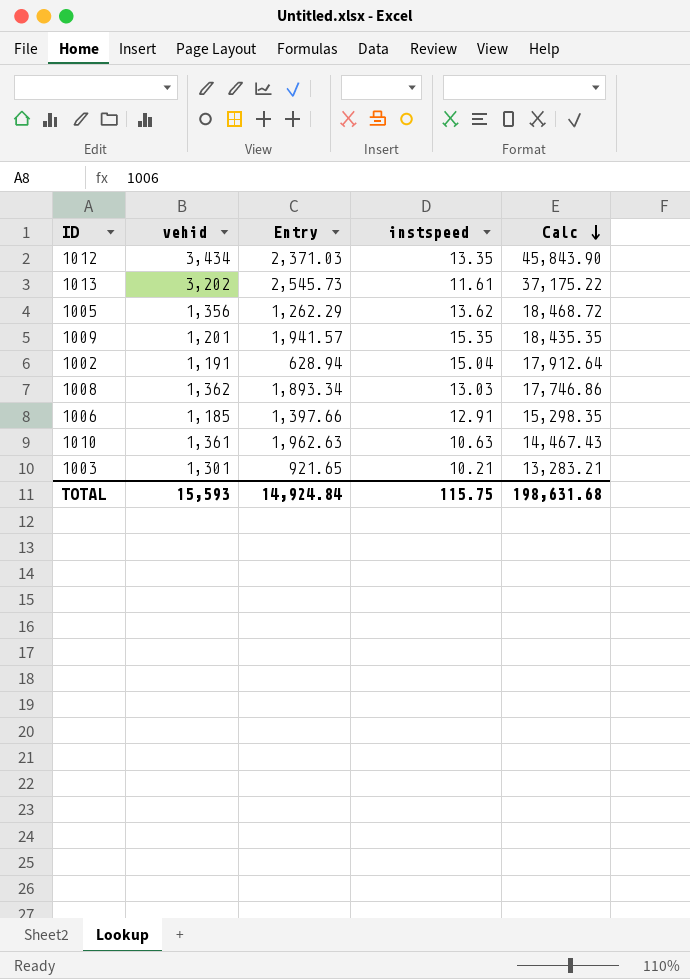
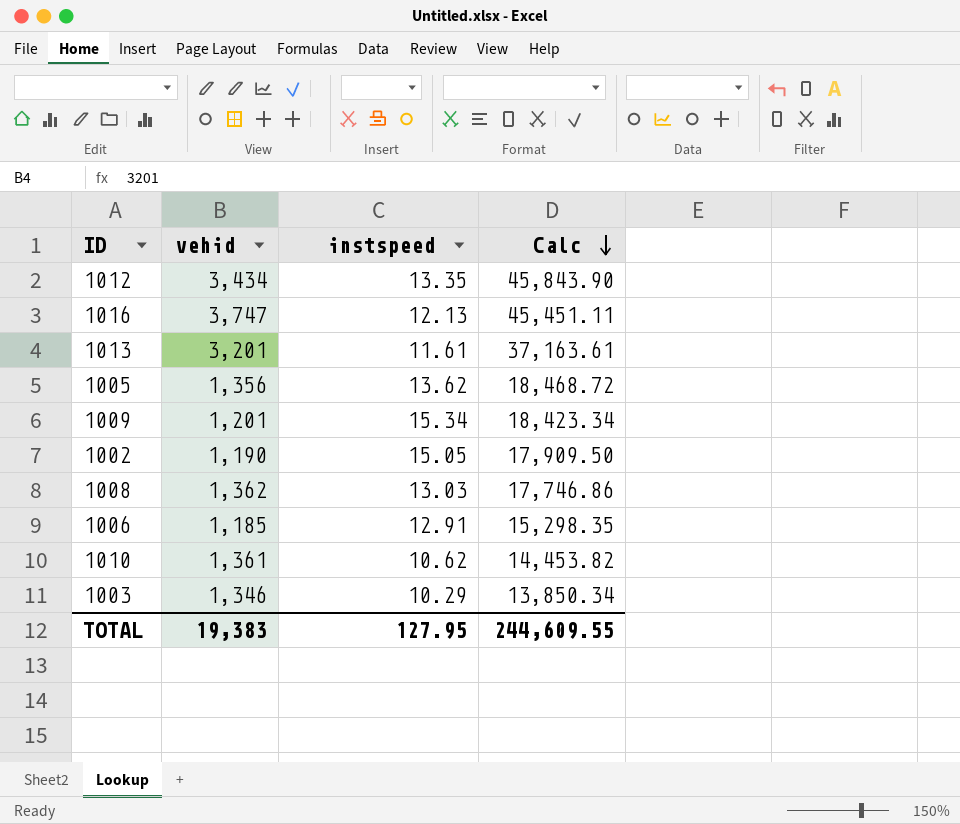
column Entry | position: 3 -> none
row 1016: none -> 3,747 | 12.13 | 45,451.11
1013 | vehid: 3,202 -> 3,201
1013 | Calc: 37,175.22 -> 37,163.61
1009 | instspeed: 15.35 -> 15.34
1009 | Calc: 18,435.35 -> 18,423.34
1002 | vehid: 1,191 -> 1,190
1002 | instspeed: 15.04 -> 15.05
1002 | Calc: 17,912.64 -> 17,909.50
1010 | instspeed: 10.63 -> 10.62
1010 | Calc: 14,467.43 -> 14,453.82
1003 | vehid: 1,301 -> 1,346
1003 | instspeed: 10.21 -> 10.29
1003 | Calc: 13,283.21 -> 13,850.34
TOTAL | vehid: 15,593 -> 19,383
TOTAL | instspeed: 115.75 -> 127.95
TOTAL | Calc: 198,631.68 -> 244,609.55

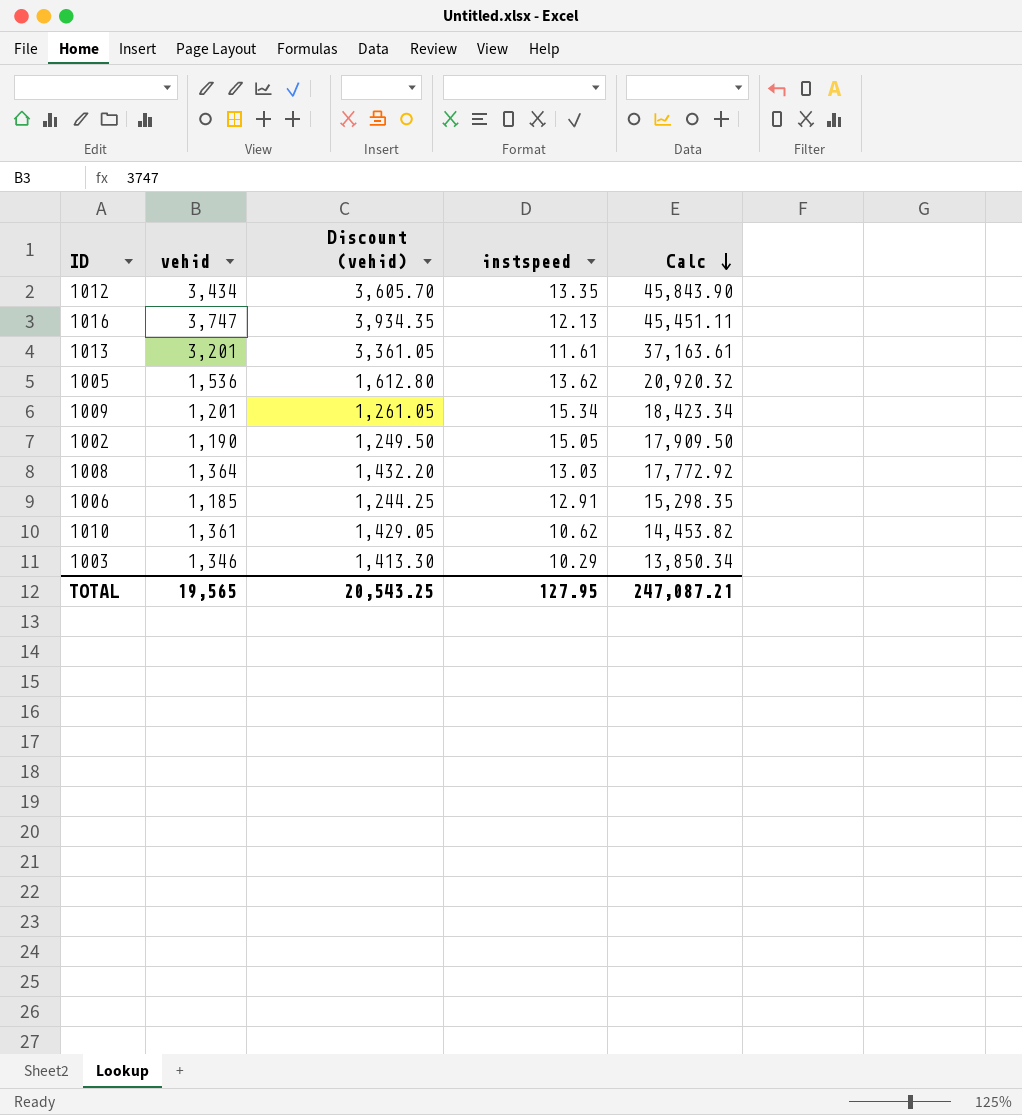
column Discount (vehid) | formula: none -> [vehid] * 1.05
1005 | vehid: 1,356 -> 1,536
1005 | Calc: 18,468.72 -> 20,920.32
1008 | vehid: 1,362 -> 1,364
1008 | Calc: 17,746.86 -> 17,772.92
TOTAL | vehid: 19,383 -> 19,565
TOTAL | Calc: 244,609.55 -> 247,087.21

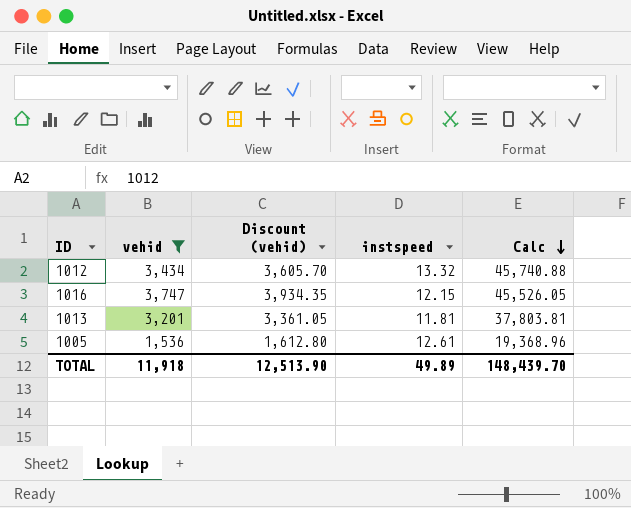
filter: none -> vehid >= 1,536
1012 | instspeed: 13.35 -> 13.32
1012 | Calc: 45,843.90 -> 45,740.88
1016 | instspeed: 12.13 -> 12.15
1016 | Calc: 45,451.11 -> 45,526.05
1013 | instspeed: 11.61 -> 11.81
1013 | Calc: 37,163.61 -> 37,803.81
1005 | instspeed: 13.62 -> 12.61
1005 | Calc: 20,920.32 -> 19,368.96
TOTAL | vehid: 19,565 -> 11,918
TOTAL | Discount (vehid): 20,543.25 -> 12,513.90
TOTAL | instspeed: 127.95 -> 49.89
TOTAL | Calc: 247,087.21 -> 148,439.70

